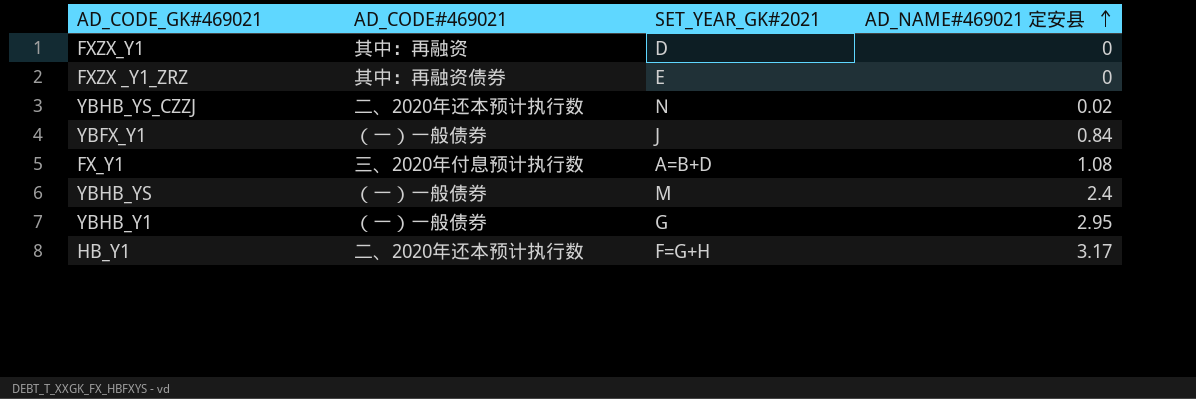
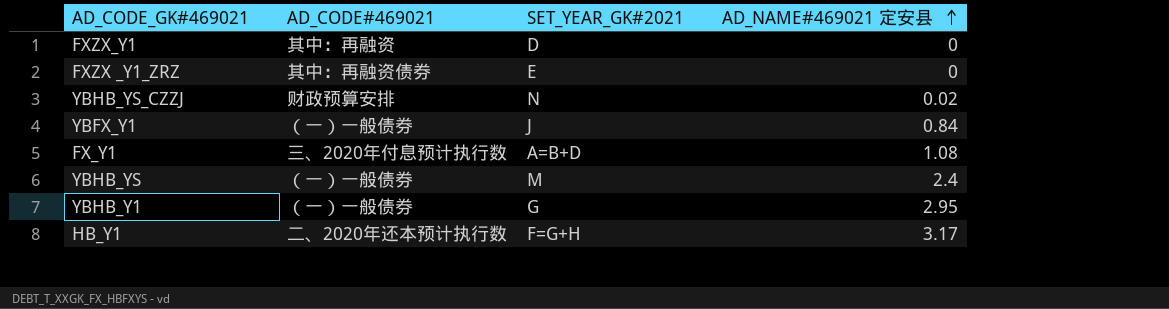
YBHB_YS_CZZJ | AD_CODE#469021: 二、2020年还本预计执行数 -> 财政预算安排

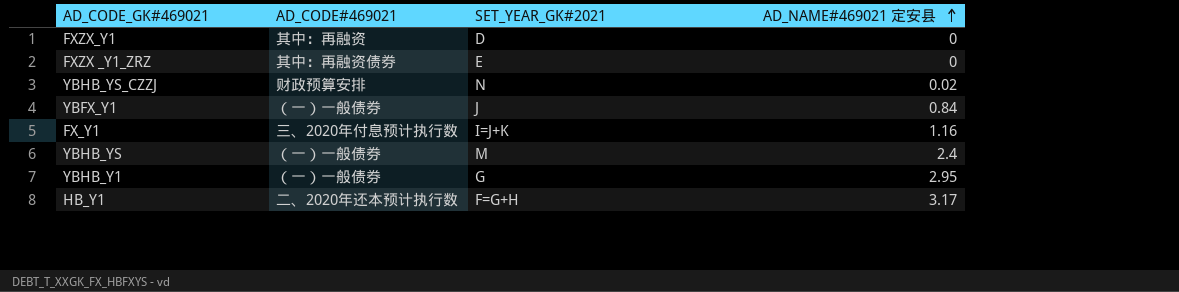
FX_Y1 | SET_YEAR_GK#2021: A=B+D -> I=J+K
FX_Y1 | AD_NAME#469021 定安县: 1.08 -> 1.16

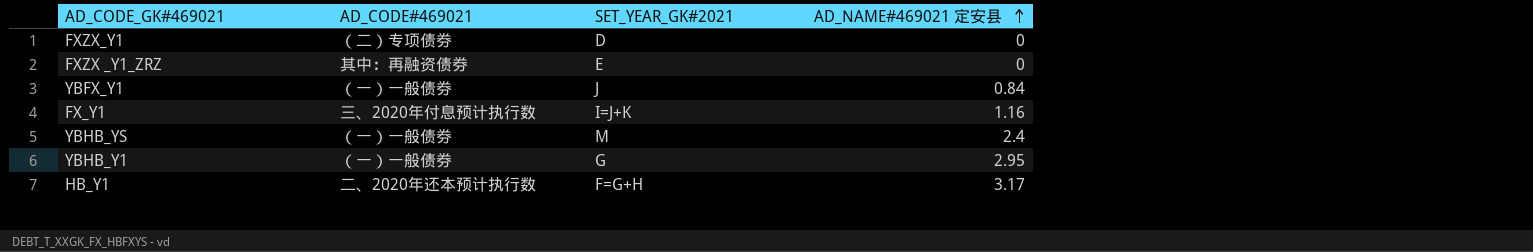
row YBHB_YS_CZZJ: 财政预算安排 | N | 0.02 -> none
FXZX_Y1 | AD_CODE#469021: 其中：再融资 -> （二）专项债券

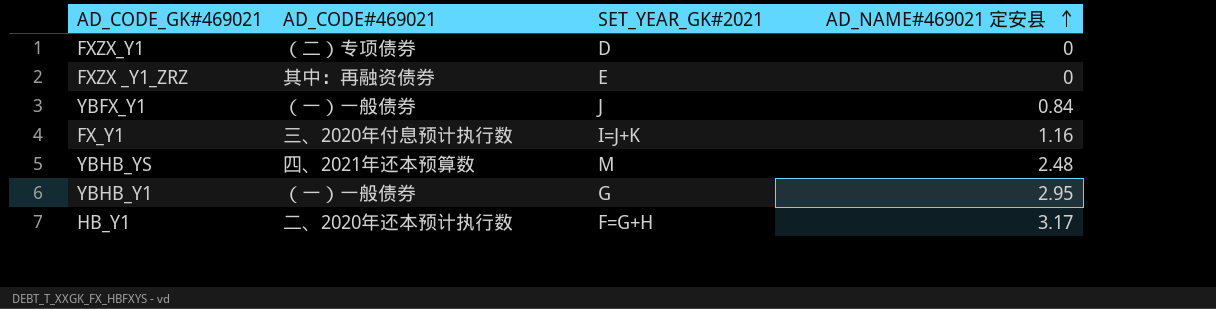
YBHB_YS | AD_CODE#469021: （一）一般债券 -> 四、2021年还本预算数
YBHB_YS | AD_NAME#469021 定安县: 2.4 -> 2.48

